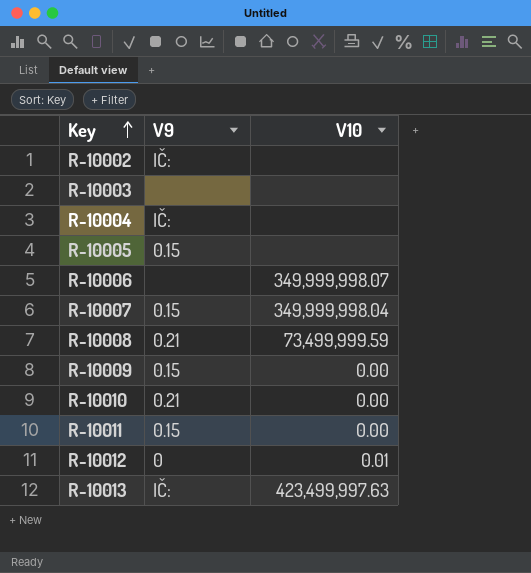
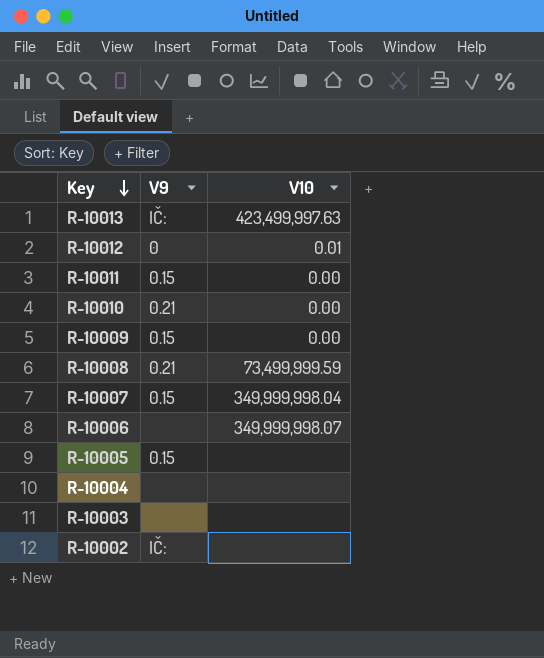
row order: Key ascending -> Key descending
R-10004 | V9: IČ: -> none

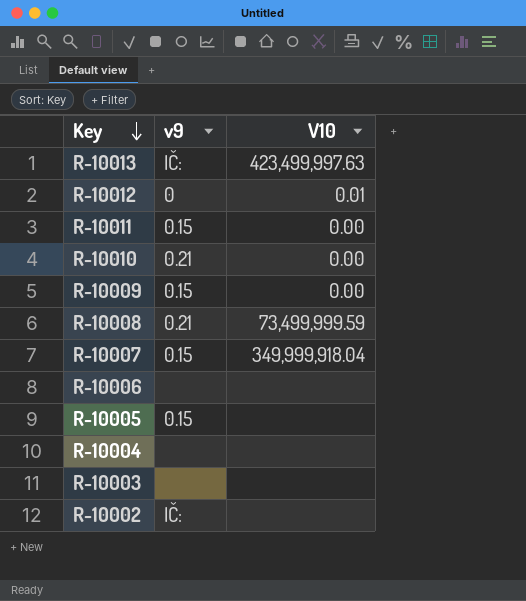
column name: V9 -> v9
R-10007 | V10: 349,999,998.04 -> 349,999,918.04
R-10006 | V10: 349,999,998.07 -> none

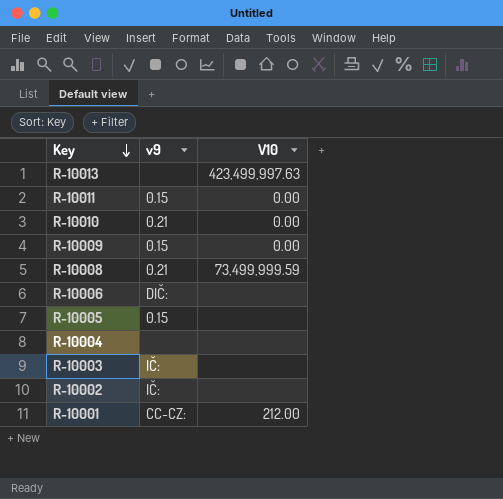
row R-10012: 0 | 0.01 -> none
row R-10007: 0.15 | 349,999,918.04 -> none
R-10013 | v9: IČ: -> none
R-10006 | v9: none -> DIČ:
R-10003 | v9: none -> IČ:
row R-10001: none -> CC-CZ: | 212.00

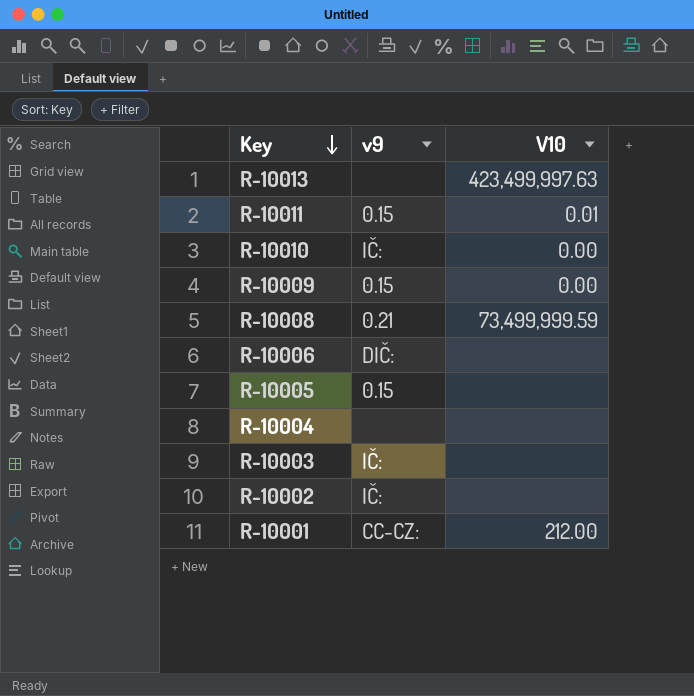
R-10011 | V10: 0.00 -> 0.01
R-10010 | v9: 0.21 -> IČ:

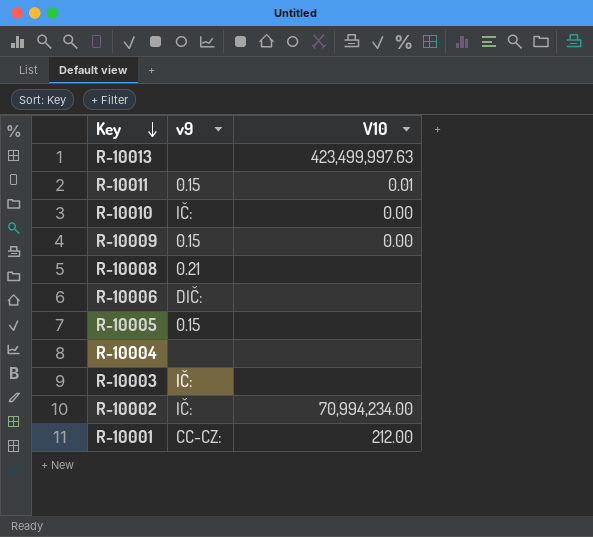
R-10008 | V10: 73,499,999.59 -> none
R-10002 | V10: none -> 70,994,234.00

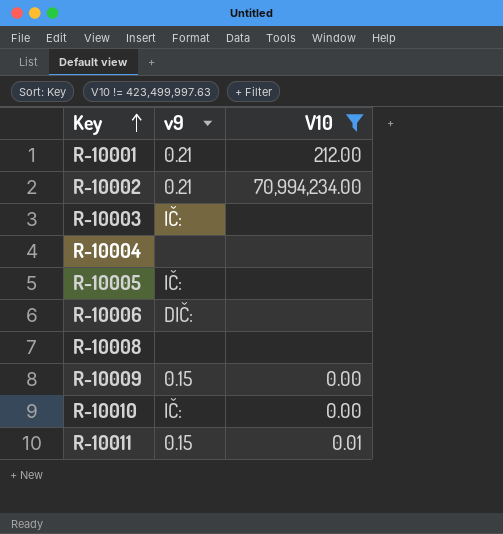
filter: none -> V10 != 423,499,997.63
row order: Key descending -> Key ascending
R-10001 | v9: CC-CZ: -> 0.21
R-10002 | v9: IČ: -> 0.21
R-10005 | v9: 0.15 -> IČ:
R-10008 | v9: 0.21 -> none

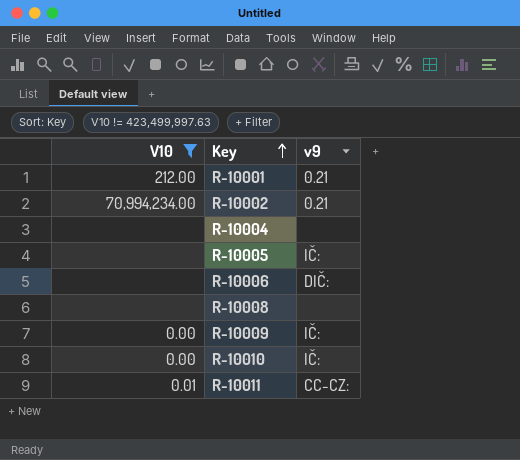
column V10 | position: 3 -> 1
row R-10003: IČ: | none -> none
R-10009 | v9: 0.15 -> IČ:
R-10011 | v9: 0.15 -> CC-CZ:

